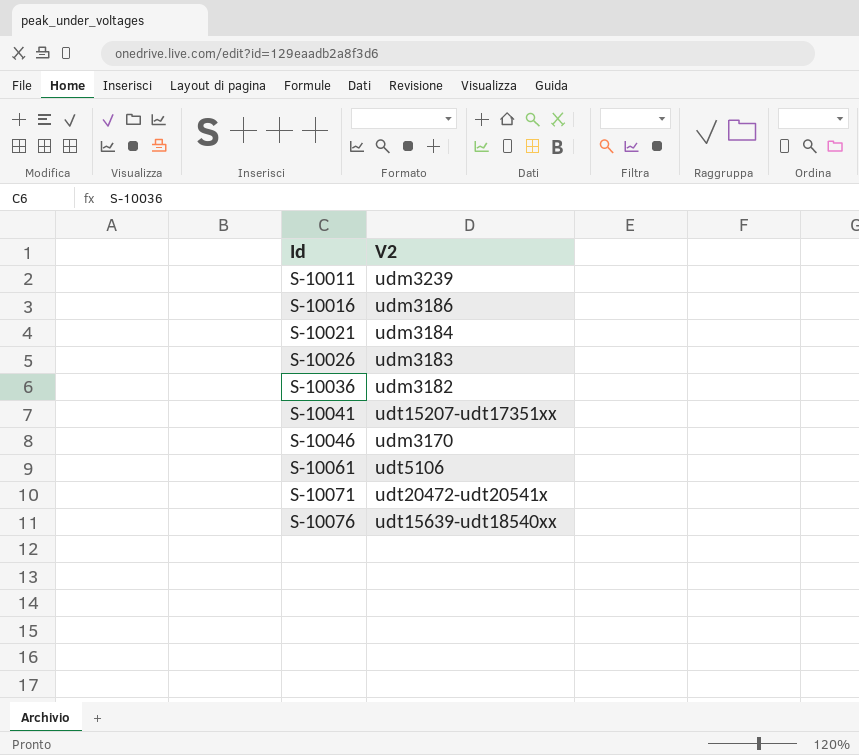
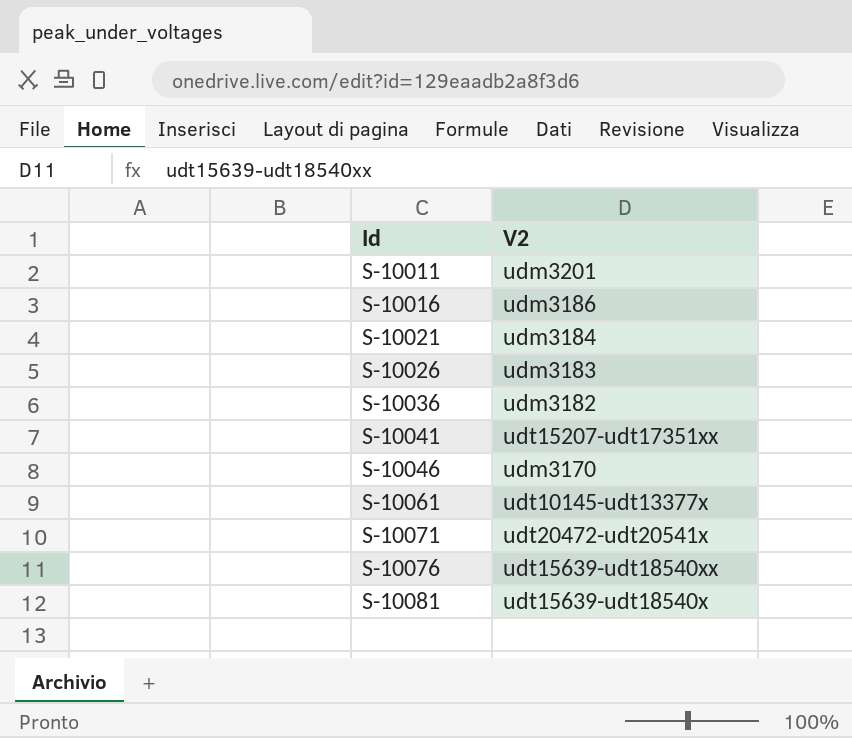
S-10011 | V2: udm3239 -> udm3201
S-10061 | V2: udt5106 -> udt10145-udt13377x
row S-10081: none -> udt15639-udt18540x

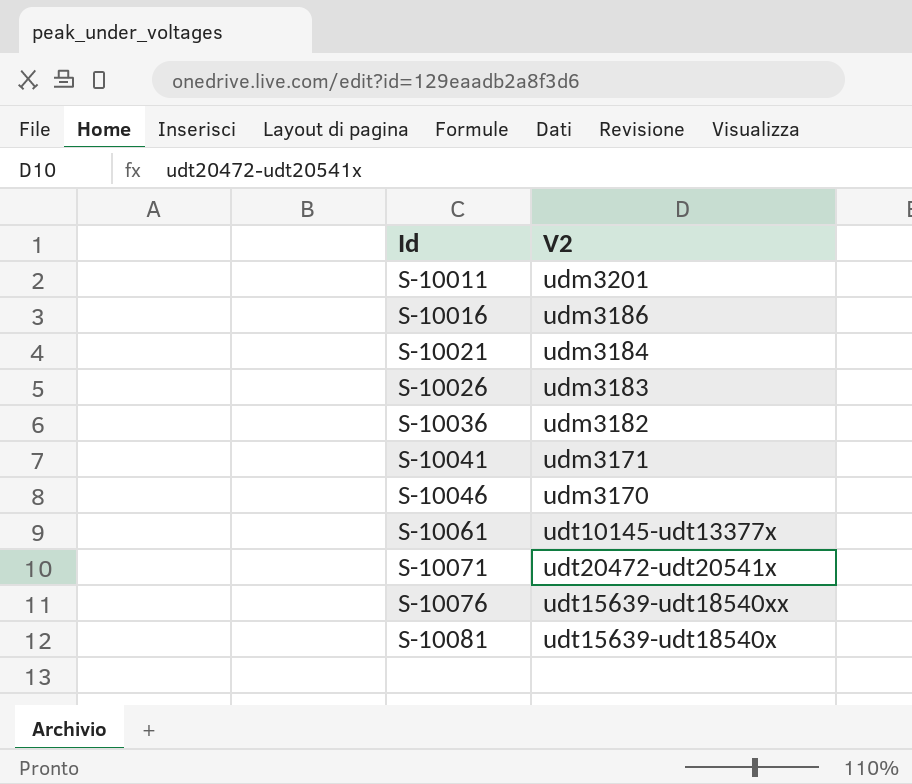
S-10041 | V2: udt15207-udt17351xx -> udm3171

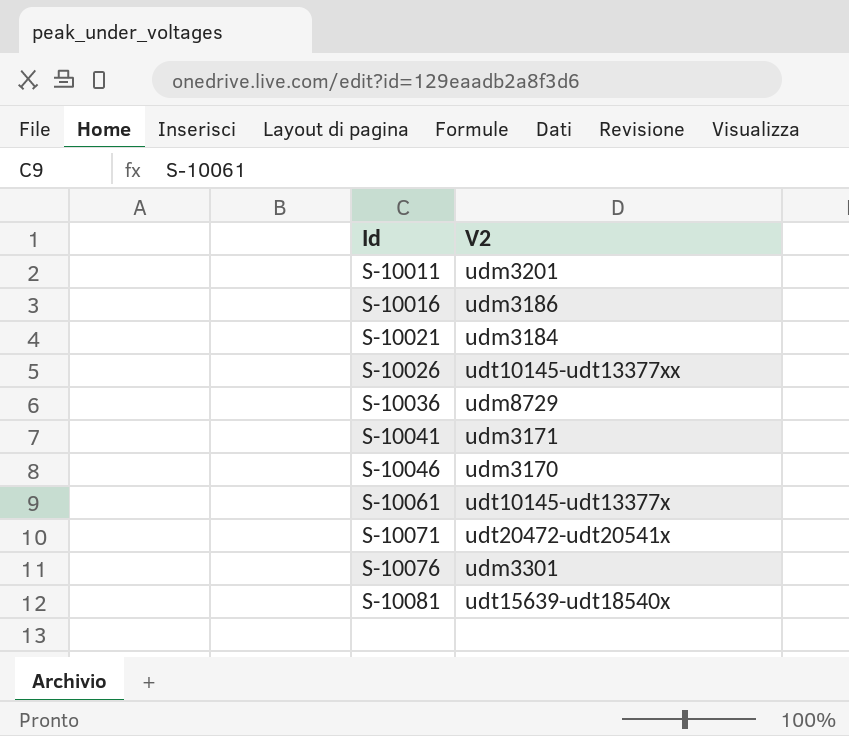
S-10026 | V2: udm3183 -> udt10145-udt13377xx
S-10036 | V2: udm3182 -> udm8729
S-10076 | V2: udt15639-udt18540xx -> udm3301

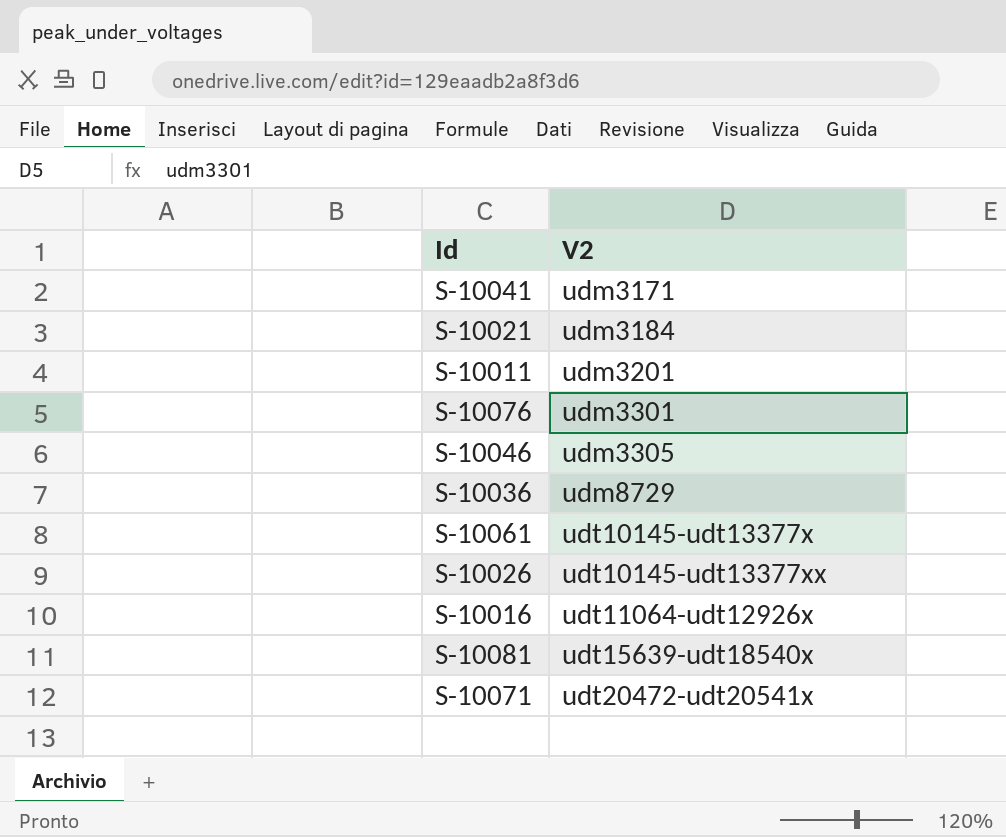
row order: Id ascending -> V2 ascending
S-10046 | V2: udm3170 -> udm3305
S-10016 | V2: udm3186 -> udt11064-udt12926x

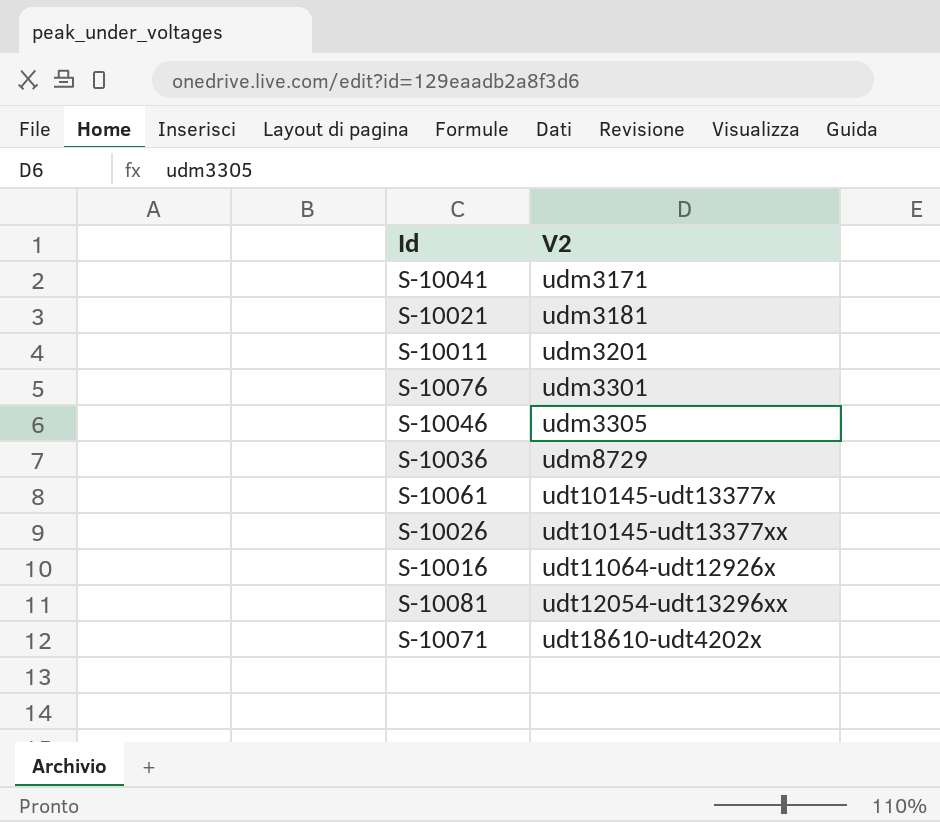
S-10021 | V2: udm3184 -> udm3181
S-10081 | V2: udt15639-udt18540x -> udt12054-udt13296xx
S-10071 | V2: udt20472-udt20541x -> udt18610-udt4202x

